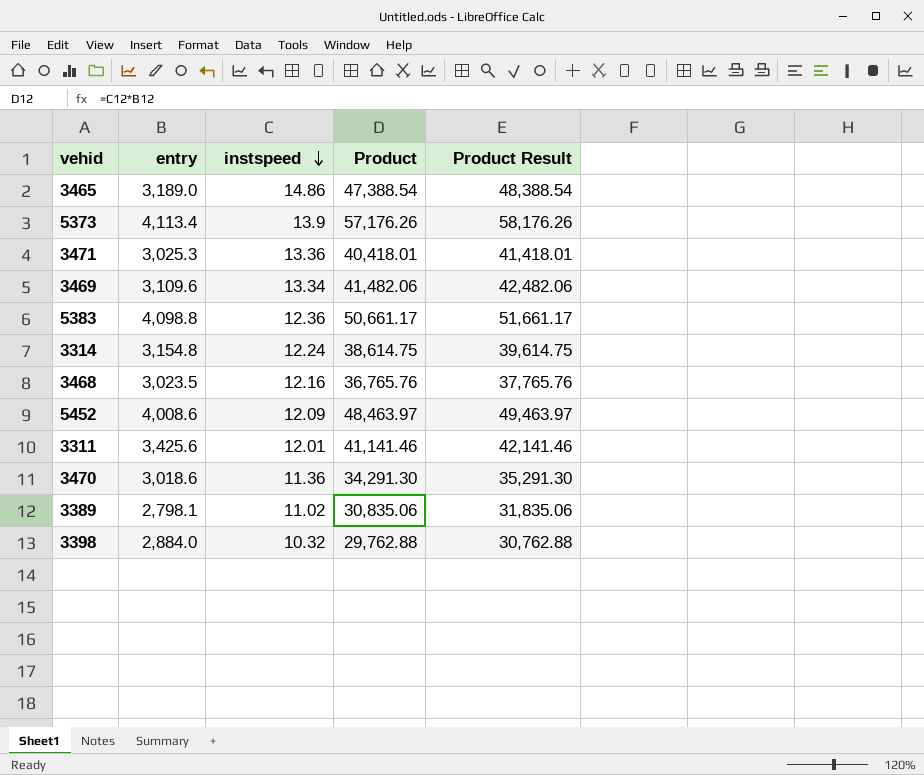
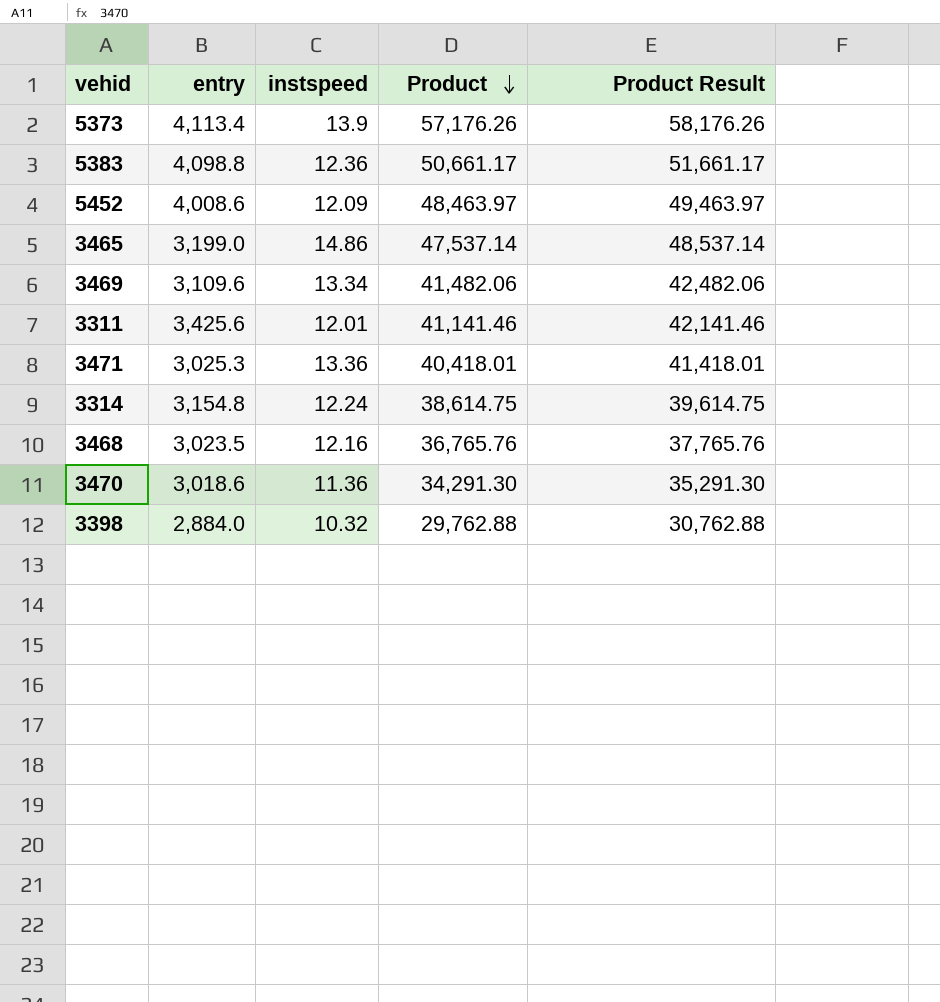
row order: instspeed descending -> Product descending
row 3389: 2,798.1 | 11.02 | 30,835.06 | 31,835.06 -> none
3465 | entry: 3,189.0 -> 3,199.0
3465 | Product: 47,388.54 -> 47,537.14
3465 | Product Result: 48,388.54 -> 48,537.14

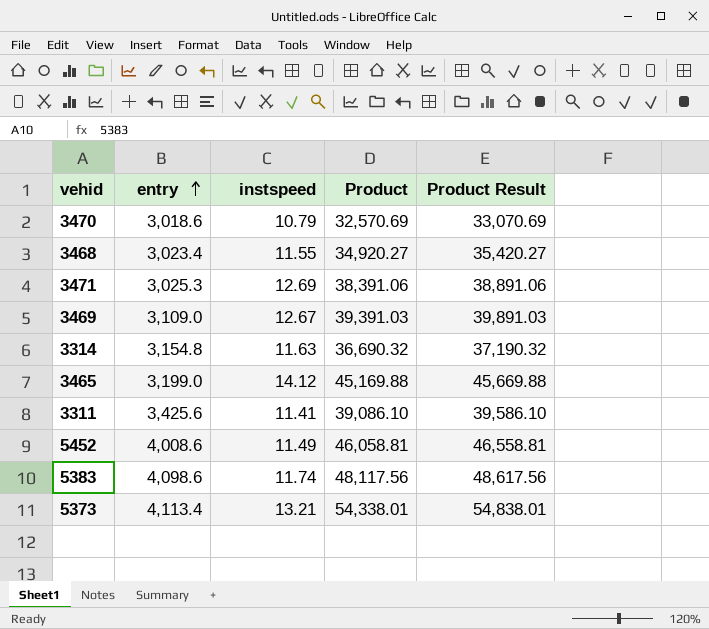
row order: Product descending -> entry ascending
column Product Result | formula: [Product] + 1000 -> [Product] + 500
row 3398: 2,884.0 | 10.32 | 29,762.88 | 30,762.88 -> none
3470 | instspeed: 11.36 -> 10.79
3470 | Product: 34,291.30 -> 32,570.69
3468 | entry: 3,023.5 -> 3,023.4
3468 | instspeed: 12.16 -> 11.55
3468 | Product: 36,765.76 -> 34,920.27
3471 | instspeed: 13.36 -> 12.69
3471 | Product: 40,418.01 -> 38,391.06
3469 | entry: 3,109.6 -> 3,109.0
3469 | instspeed: 13.34 -> 12.67
3469 | Product: 41,482.06 -> 39,391.03
3314 | instspeed: 12.24 -> 11.63
3314 | Product: 38,614.75 -> 36,690.32
3465 | instspeed: 14.86 -> 14.12
3465 | Product: 47,537.14 -> 45,169.88
3311 | instspeed: 12.01 -> 11.41
3311 | Product: 41,141.46 -> 39,086.10
5452 | instspeed: 12.09 -> 11.49
5452 | Product: 48,463.97 -> 46,058.81
5383 | entry: 4,098.8 -> 4,098.6
5383 | instspeed: 12.36 -> 11.74
5383 | Product: 50,661.17 -> 48,117.56
5373 | instspeed: 13.9 -> 13.21
5373 | Product: 57,176.26 -> 54,338.01

